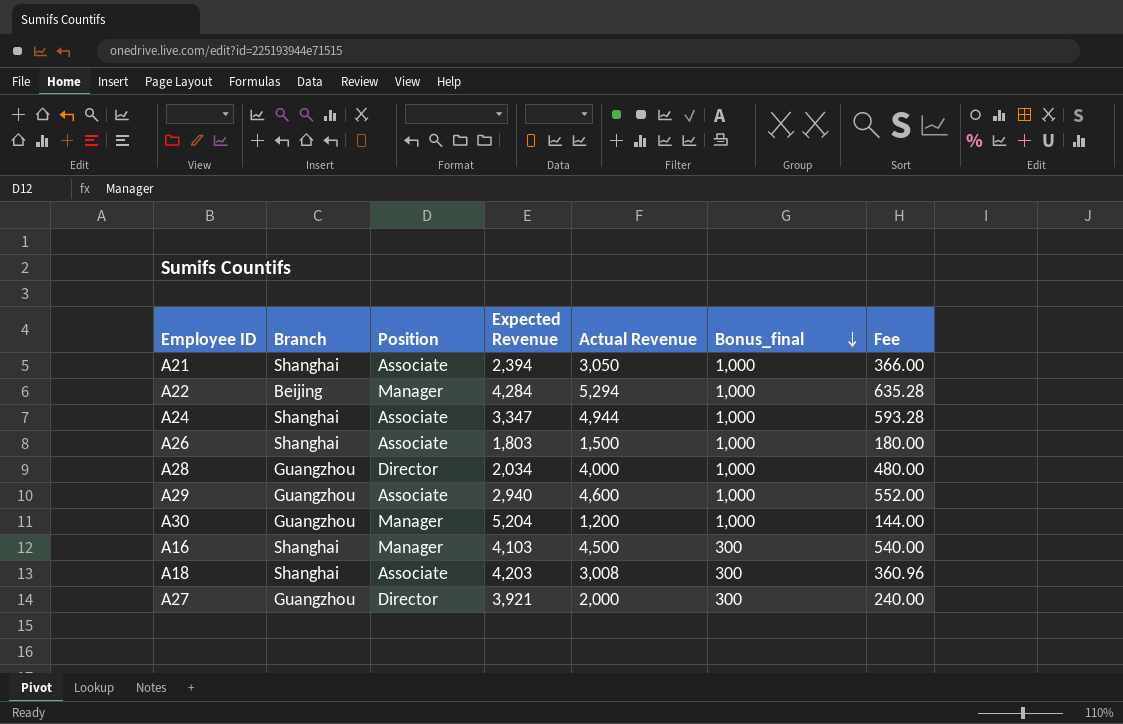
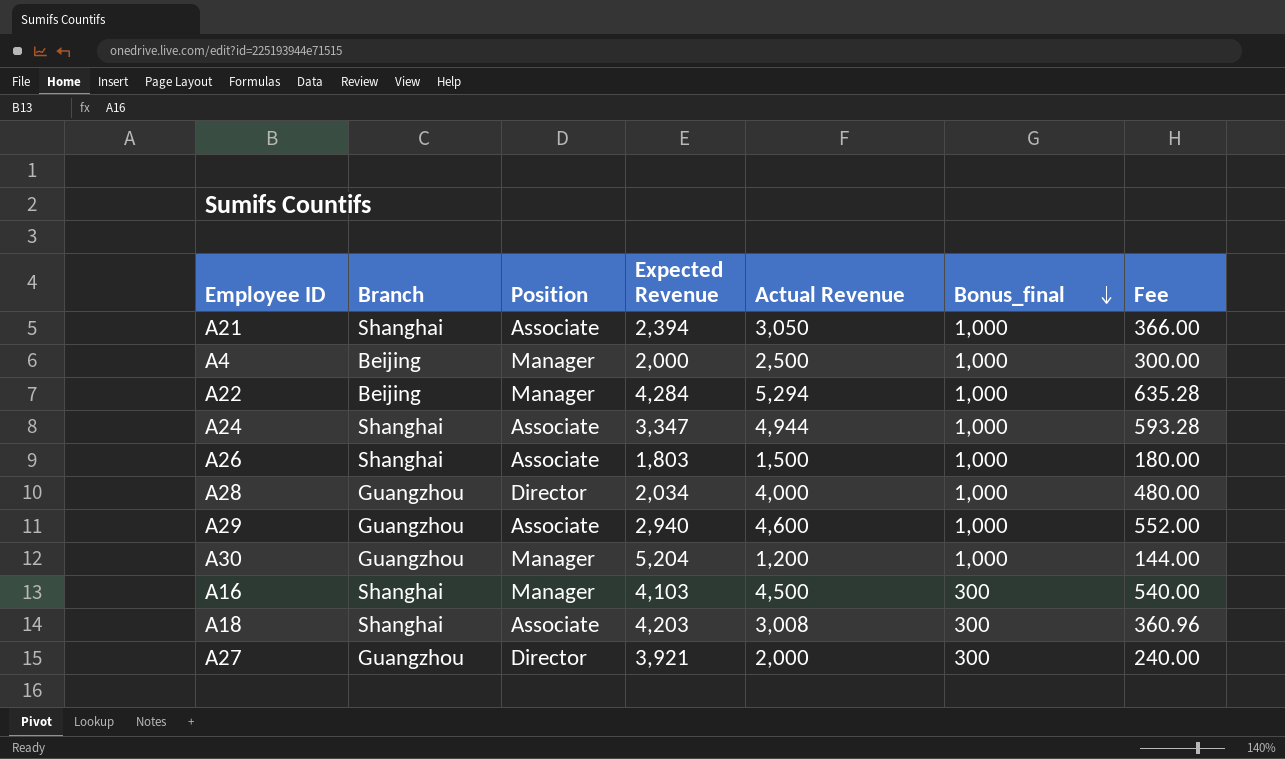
row A4: none -> Beijing | Manager | 2,000 | 2,500 | 1,000 | 300.00

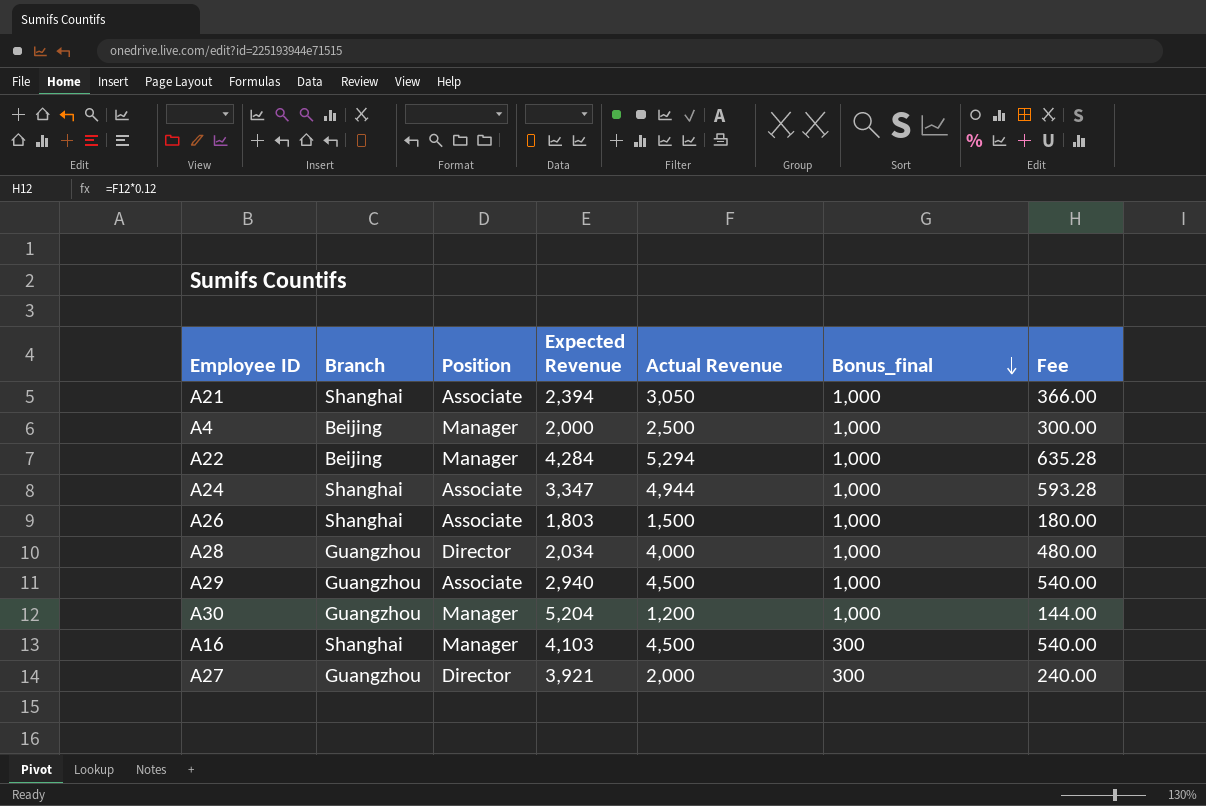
row A18: Shanghai | Associate | 4,203 | 3,008 | 300 | 360.96 -> none
A29 | Actual Revenue: 4,600 -> 4,500
A29 | Fee: 552.00 -> 540.00

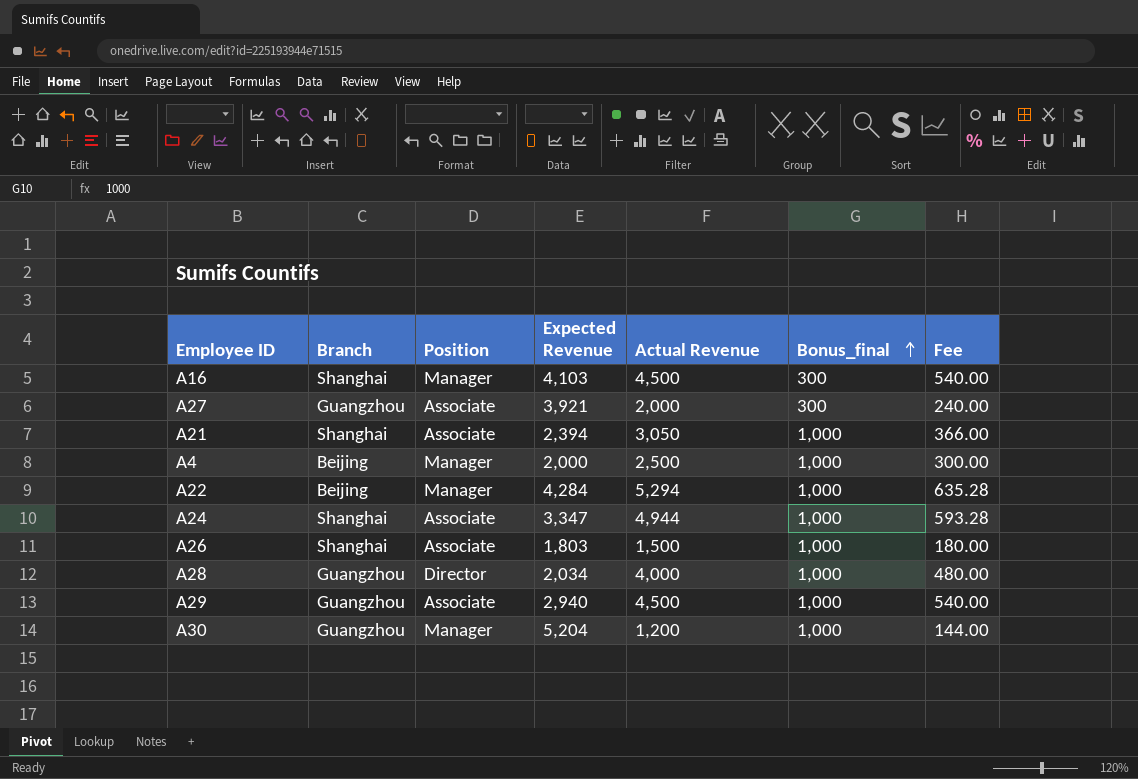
row order: Bonus_final descending -> Bonus_final ascending
A27 | Position: Director -> Associate

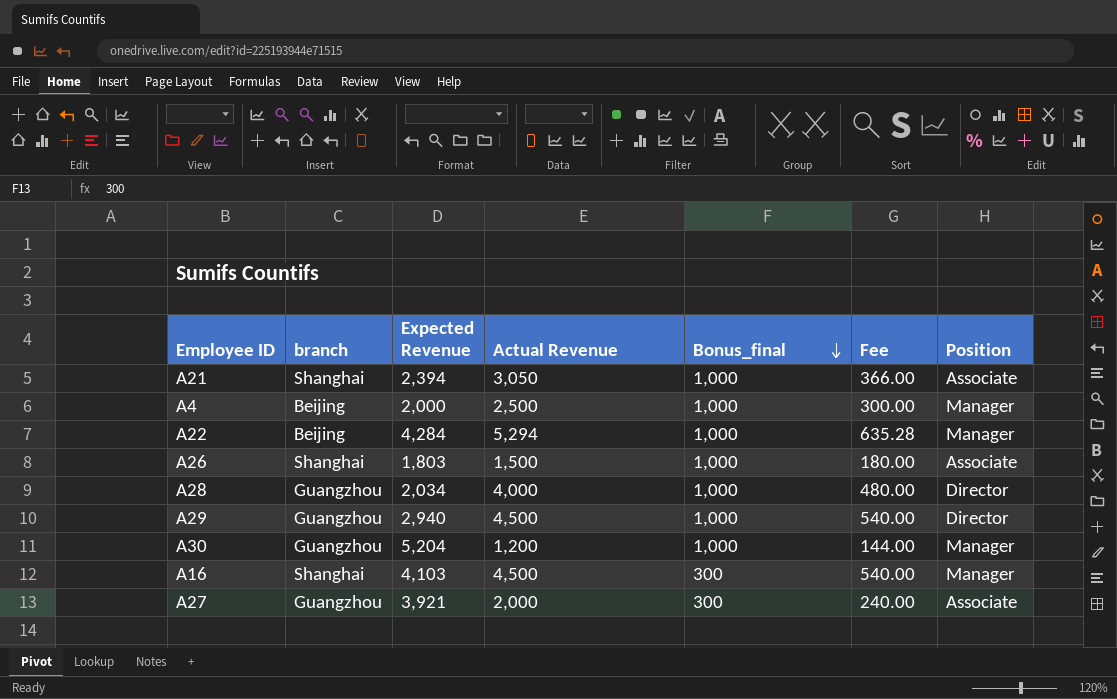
row order: Bonus_final ascending -> Bonus_final descending
column name: Branch -> branch
column Position | position: 3 -> 7
row A24: Shanghai | Associate | 3,347 | 4,944 | 1,000 | 593.28 -> none
A29 | Position: Associate -> Director

